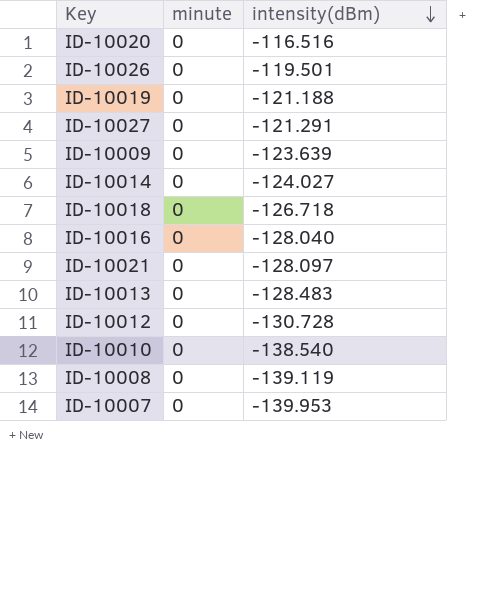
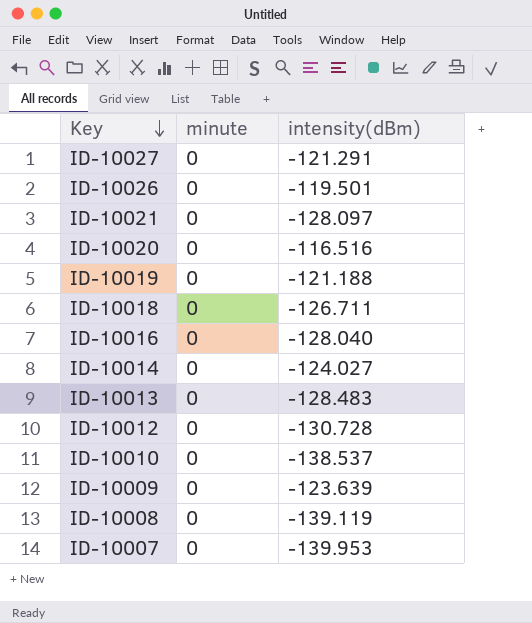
row order: intensity(dBm) descending -> Key descending
ID-10018 | intensity(dBm): -126.718 -> -126.711
ID-10010 | intensity(dBm): -138.540 -> -138.537

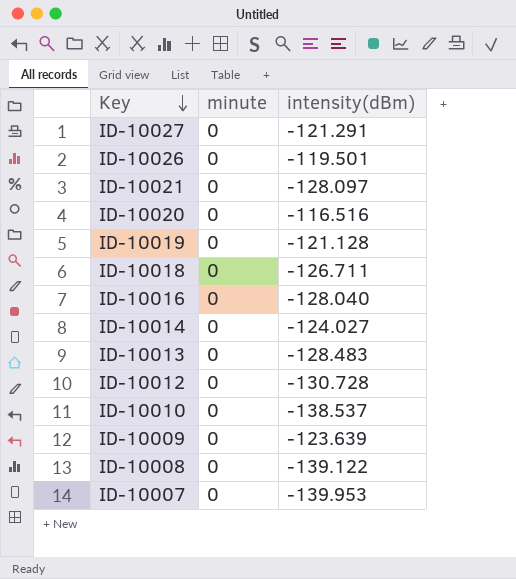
ID-10019 | intensity(dBm): -121.188 -> -121.128
ID-10008 | intensity(dBm): -139.119 -> -139.122

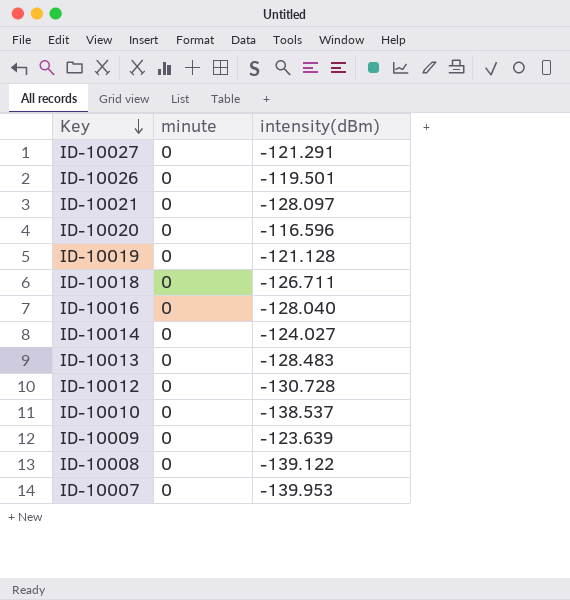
ID-10020 | intensity(dBm): -116.516 -> -116.596

